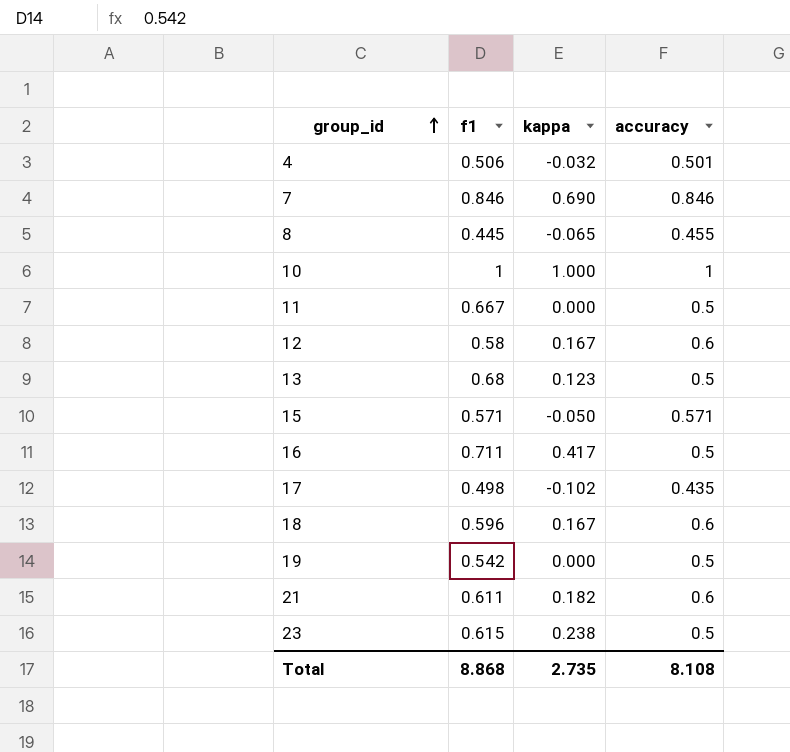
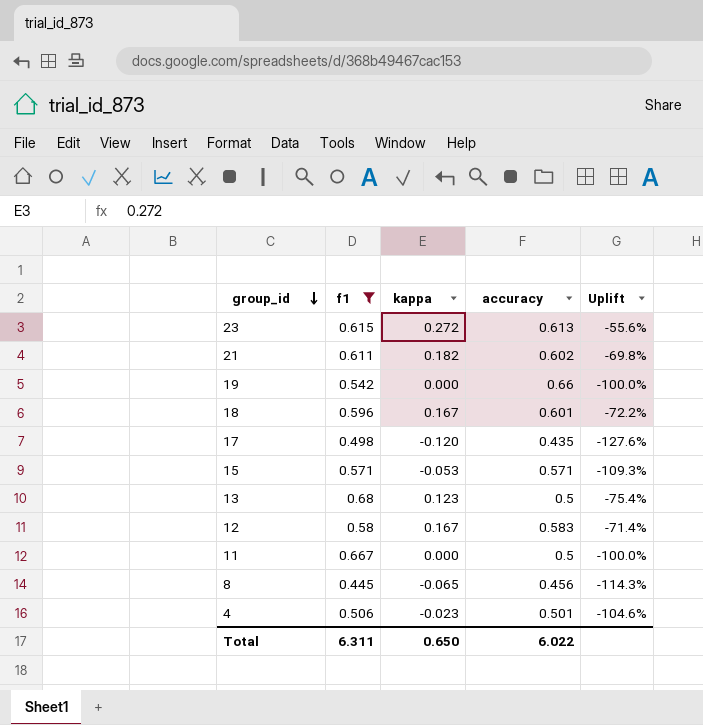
filter: none -> f1 <= 0.68
row order: group_id ascending -> group_id descending
column Uplift | formula: none -> ([kappa] - [accuracy]) / [accuracy]
23 | kappa: 0.238 -> 0.272
23 | accuracy: 0.5 -> 0.613
21 | accuracy: 0.6 -> 0.602
19 | accuracy: 0.5 -> 0.66
18 | accuracy: 0.6 -> 0.601
17 | kappa: -0.102 -> -0.120
15 | kappa: -0.050 -> -0.053
12 | accuracy: 0.6 -> 0.583
8 | accuracy: 0.455 -> 0.456
4 | kappa: -0.032 -> -0.023
Total | f1: 8.868 -> 6.311
Total | kappa: 2.735 -> 0.650
Total | accuracy: 8.108 -> 6.022

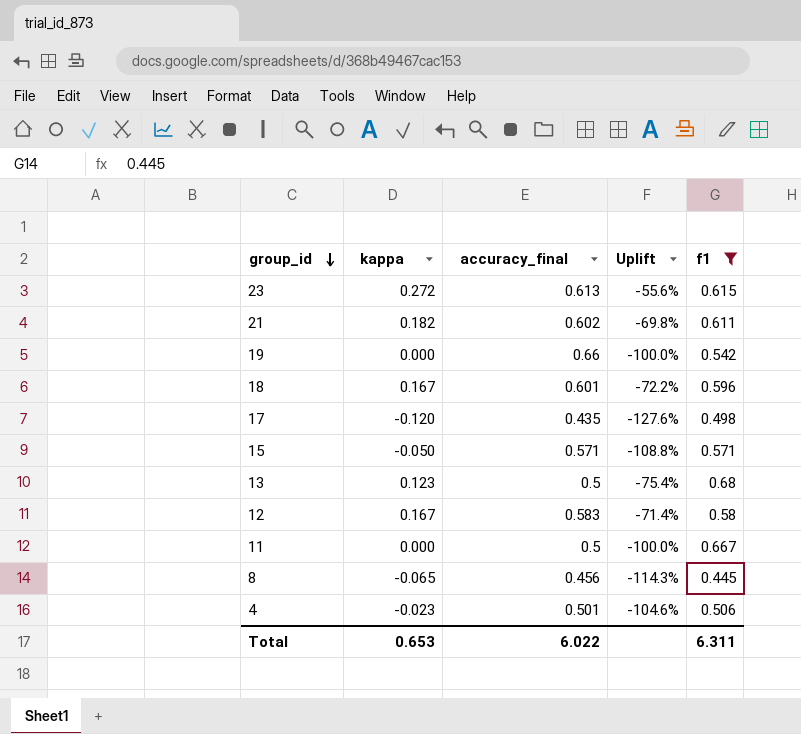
column name: accuracy -> accuracy_final
column f1 | position: 2 -> 5
15 | kappa: -0.053 -> -0.050
15 | Uplift: -109.3% -> -108.8%
Total | kappa: 0.650 -> 0.653

